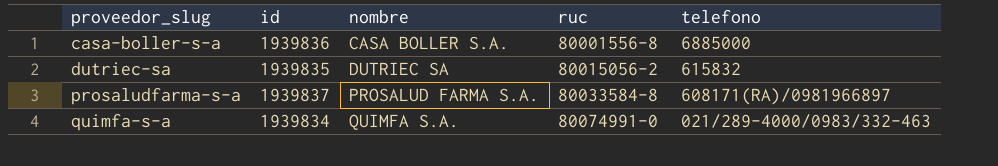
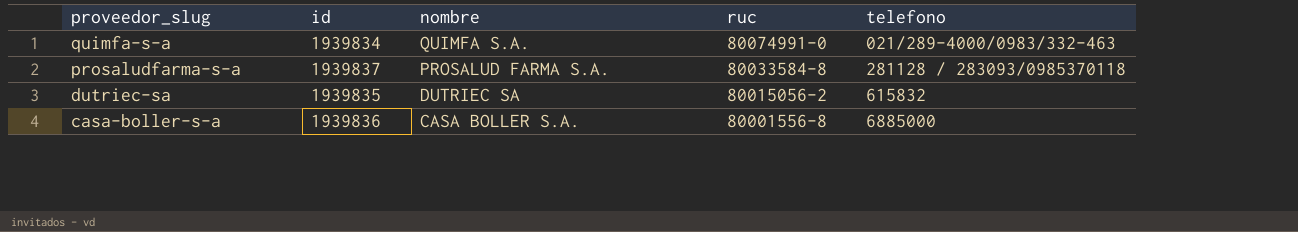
row order: proveedor_slug ascending -> proveedor_slug descending
prosaludfarma-s-a | telefono: 608171(RA)/0981966897 -> 281128 / 283093/0985370118

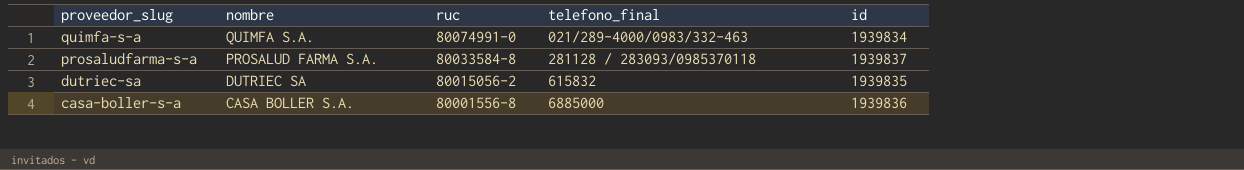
column name: telefono -> telefono_final
column id | position: 2 -> 5

